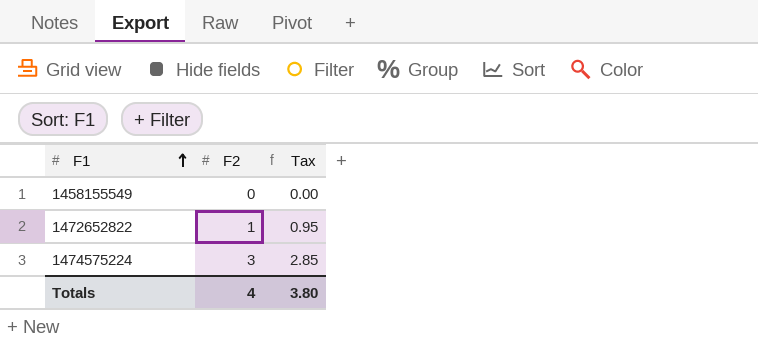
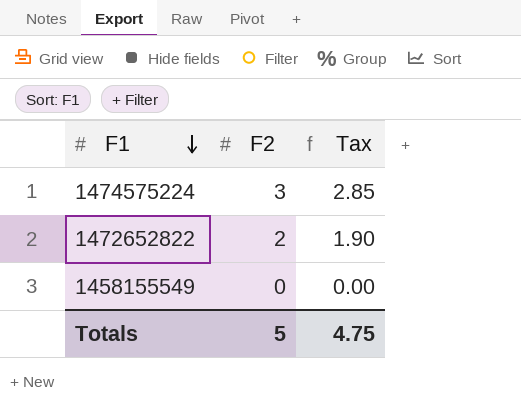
row order: F1 ascending -> F1 descending
1472652822 | F2: 1 -> 2
1472652822 | Tax: 0.95 -> 1.90
Totals | F2: 4 -> 5
Totals | Tax: 3.80 -> 4.75

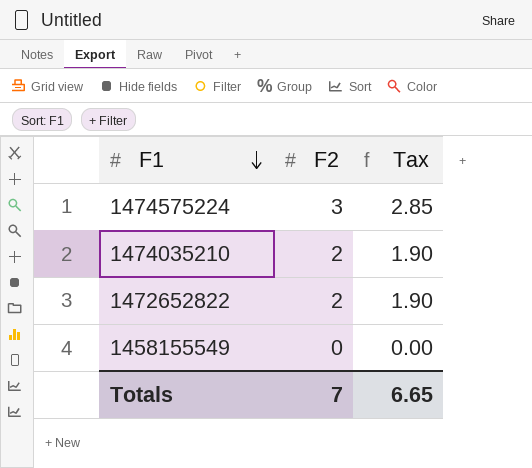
row 1474035210: none -> 2 | 1.90
Totals | F2: 5 -> 7
Totals | Tax: 4.75 -> 6.65

